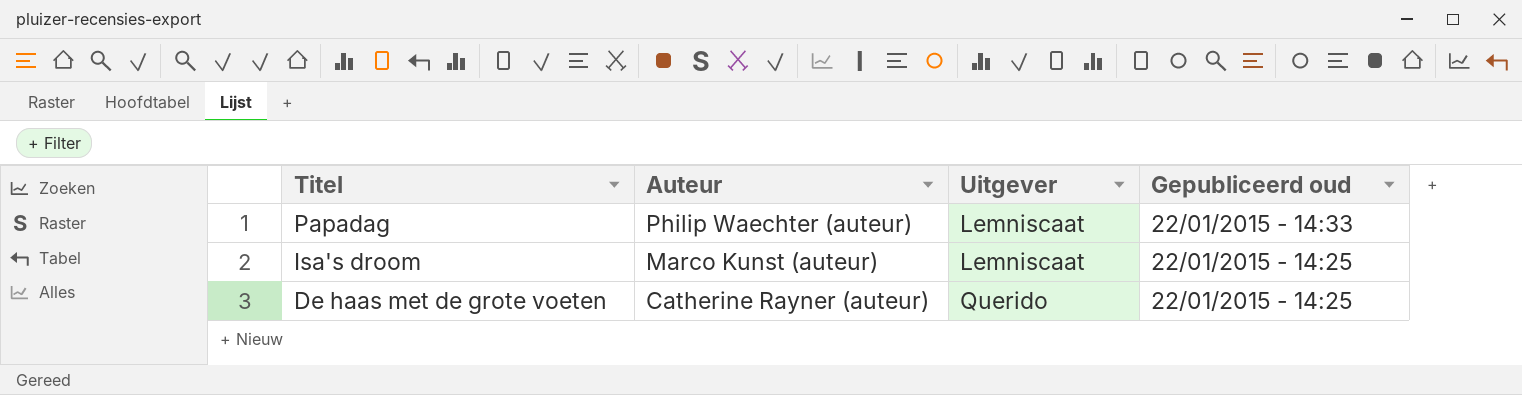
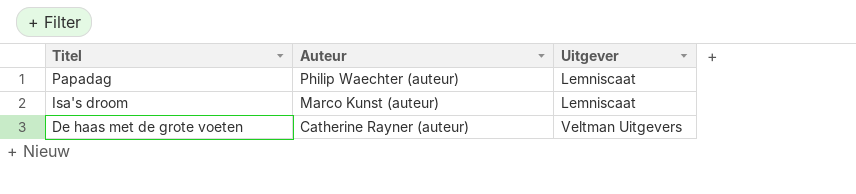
column Gepubliceerd oud | position: 4 -> none
De haas met de grote voeten | Uitgever: Querido -> Veltman Uitgevers

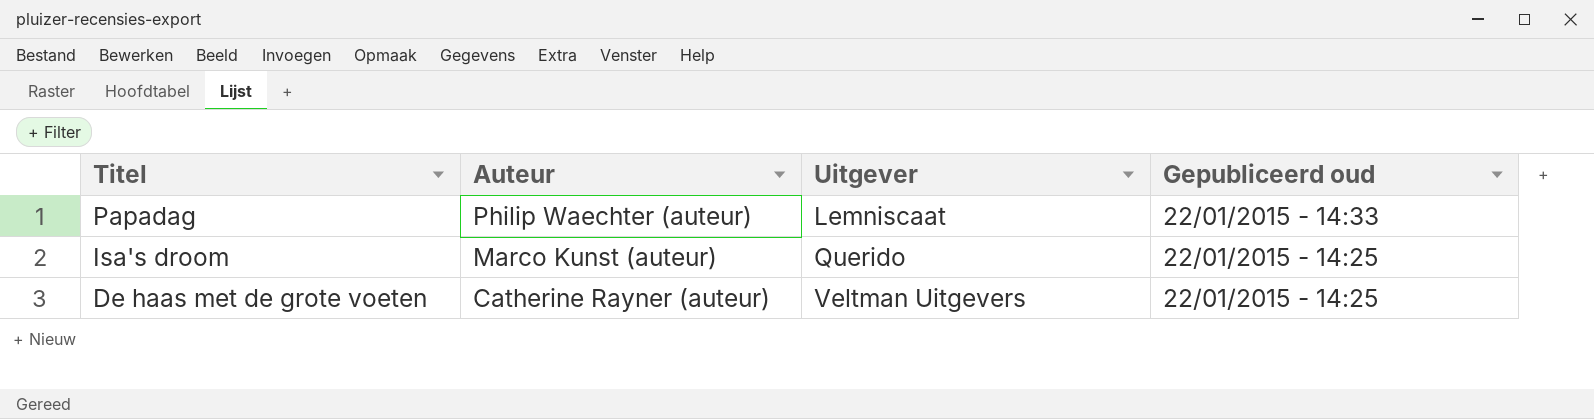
column Gepubliceerd oud | position: none -> 4
Isa's droom | Uitgever: Lemniscaat -> Querido

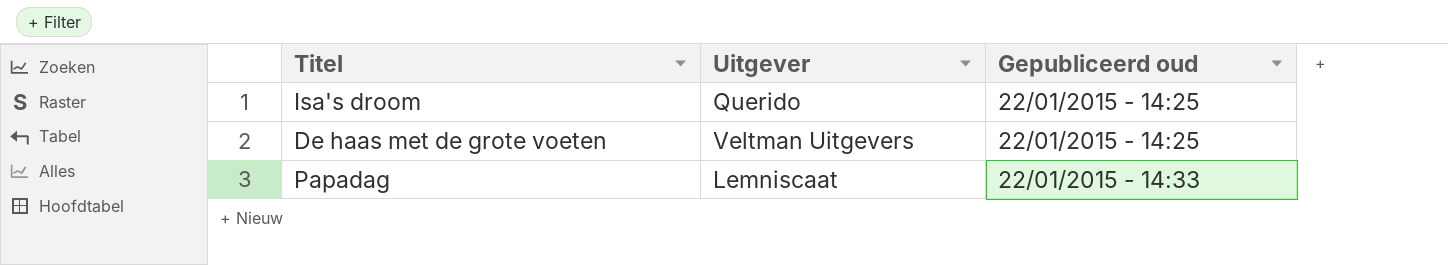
row order: Titel descending -> Gepubliceerd oud ascending
column Auteur | position: 2 -> none

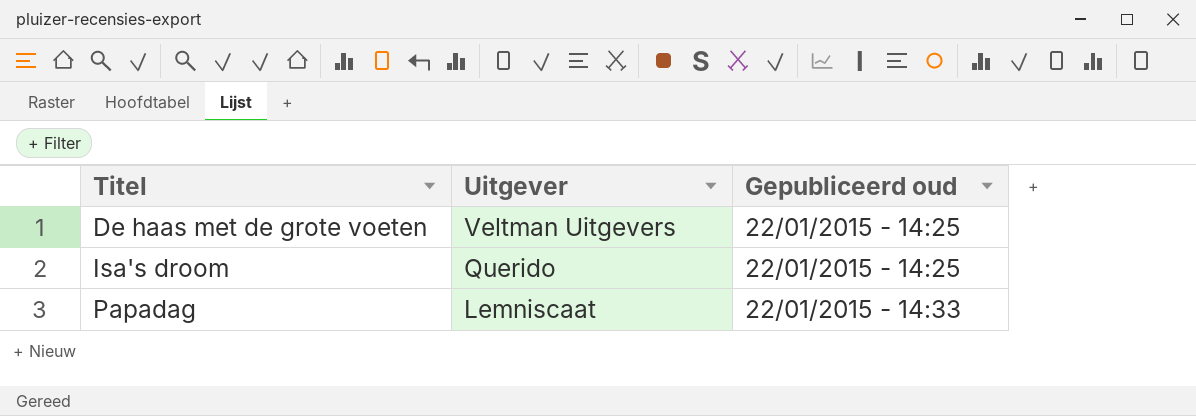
row order: Gepubliceerd oud ascending -> Titel ascending

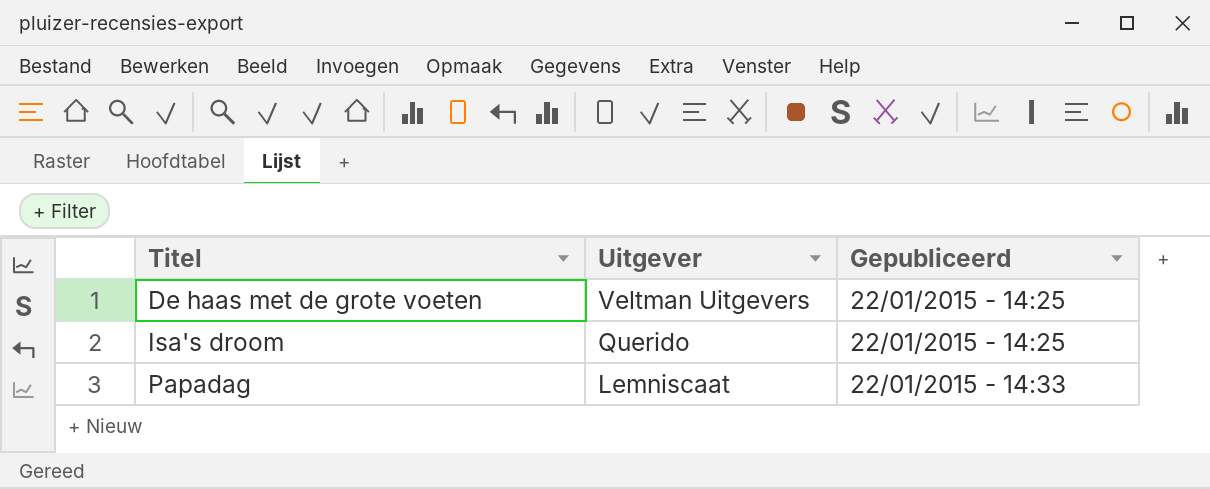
column name: Gepubliceerd oud -> Gepubliceerd

